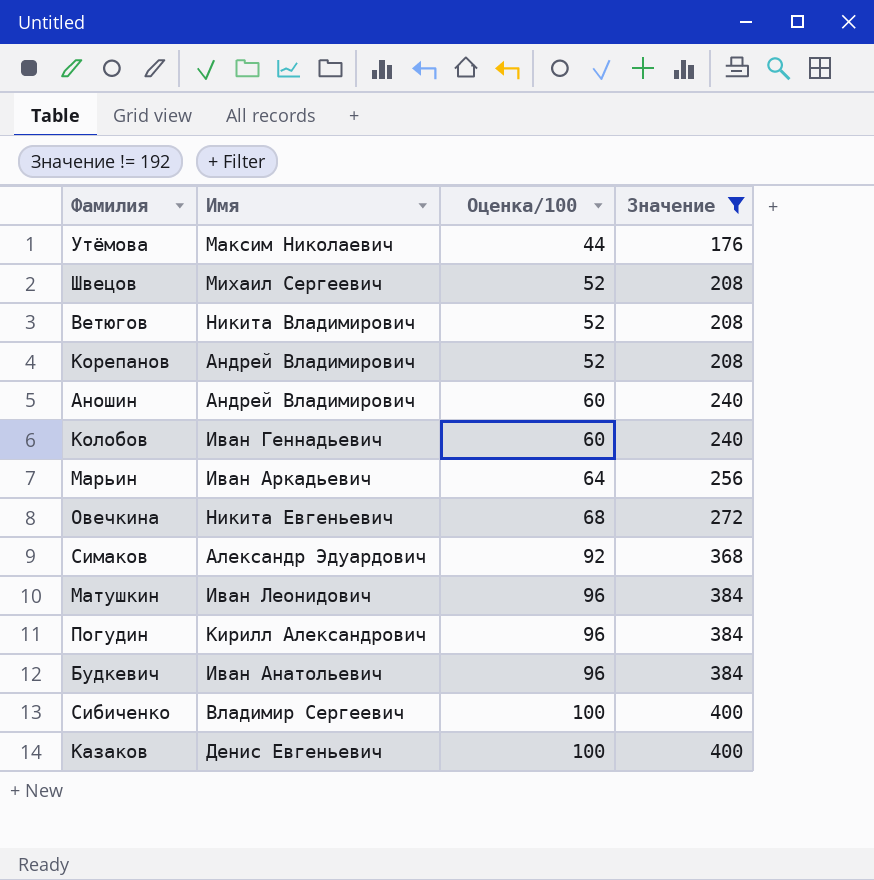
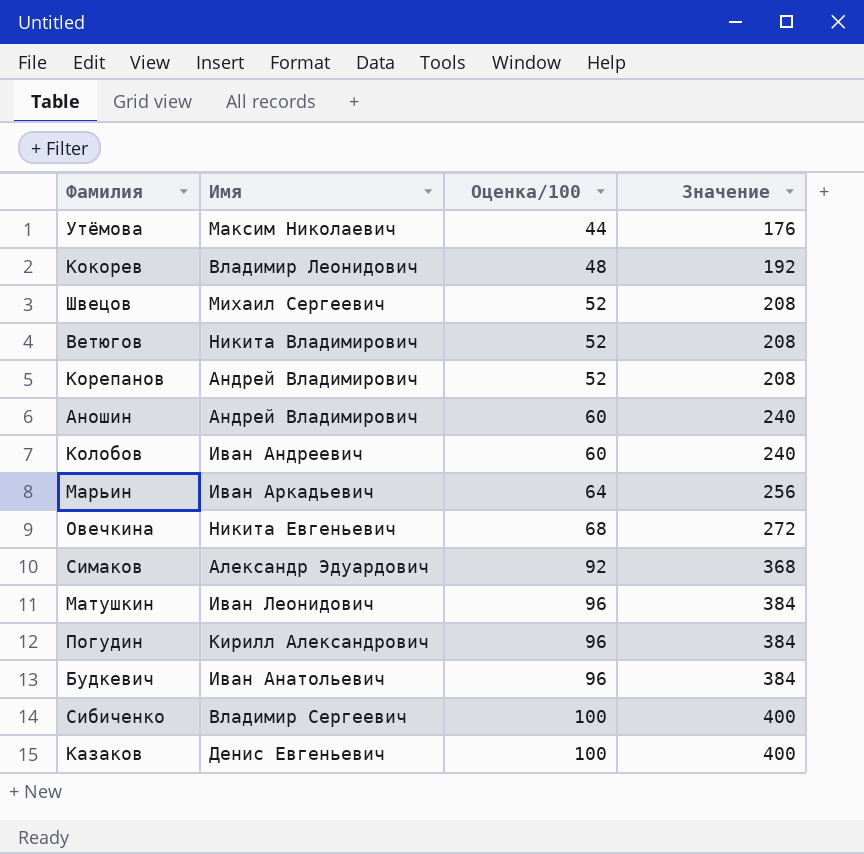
filter: Значение != 192 -> none
Колобов | Имя: Иван Геннадьевич -> Иван Андреевич

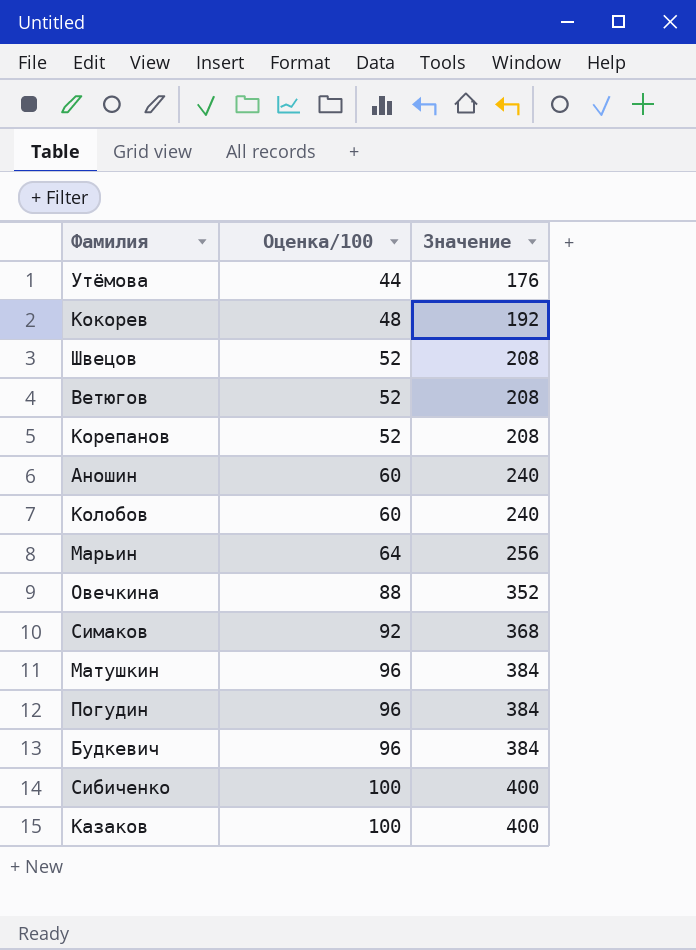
column Имя | position: 2 -> none
Овечкина | Оценка/100: 68 -> 88
Овечкина | Значение: 272 -> 352

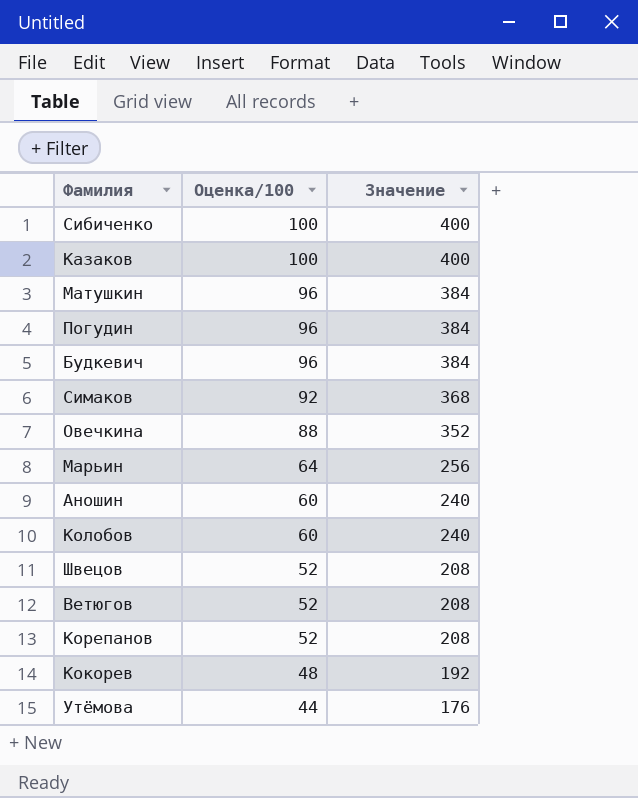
row order: Оценка/100 ascending -> Оценка/100 descending

